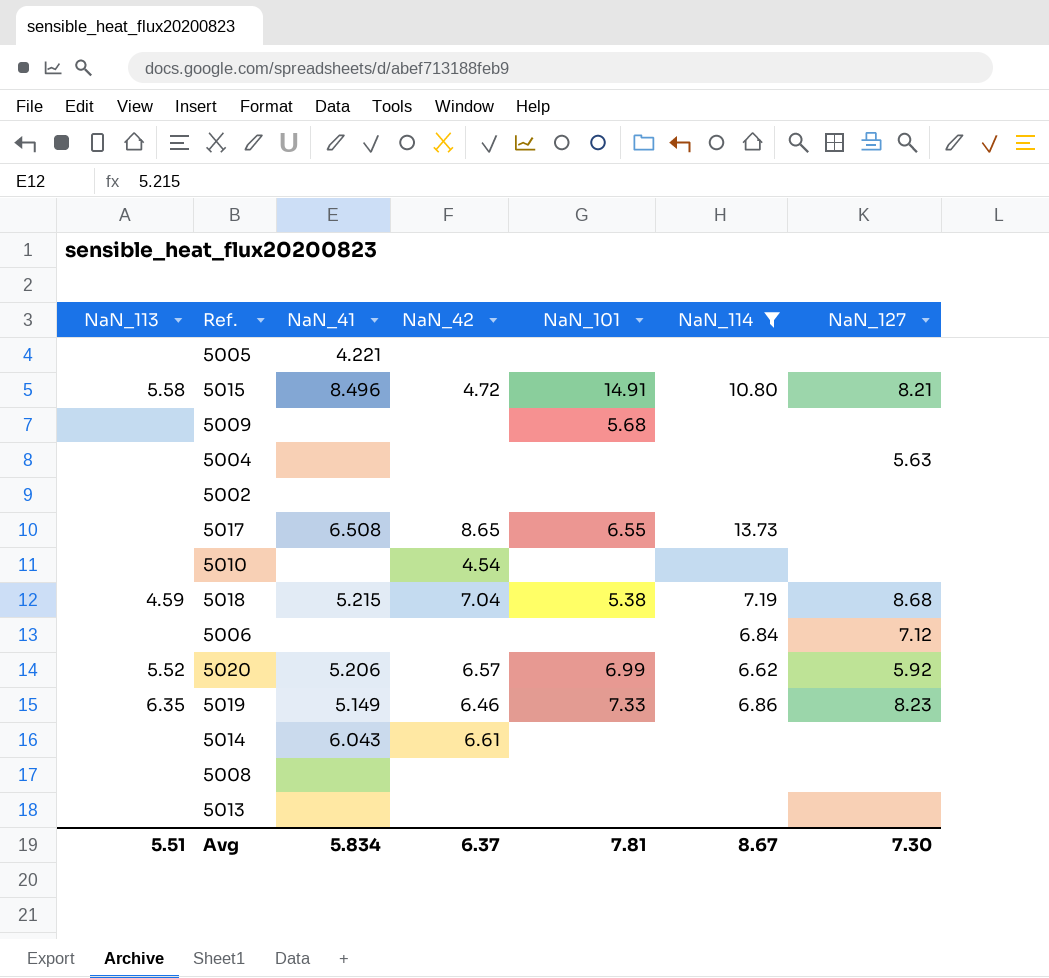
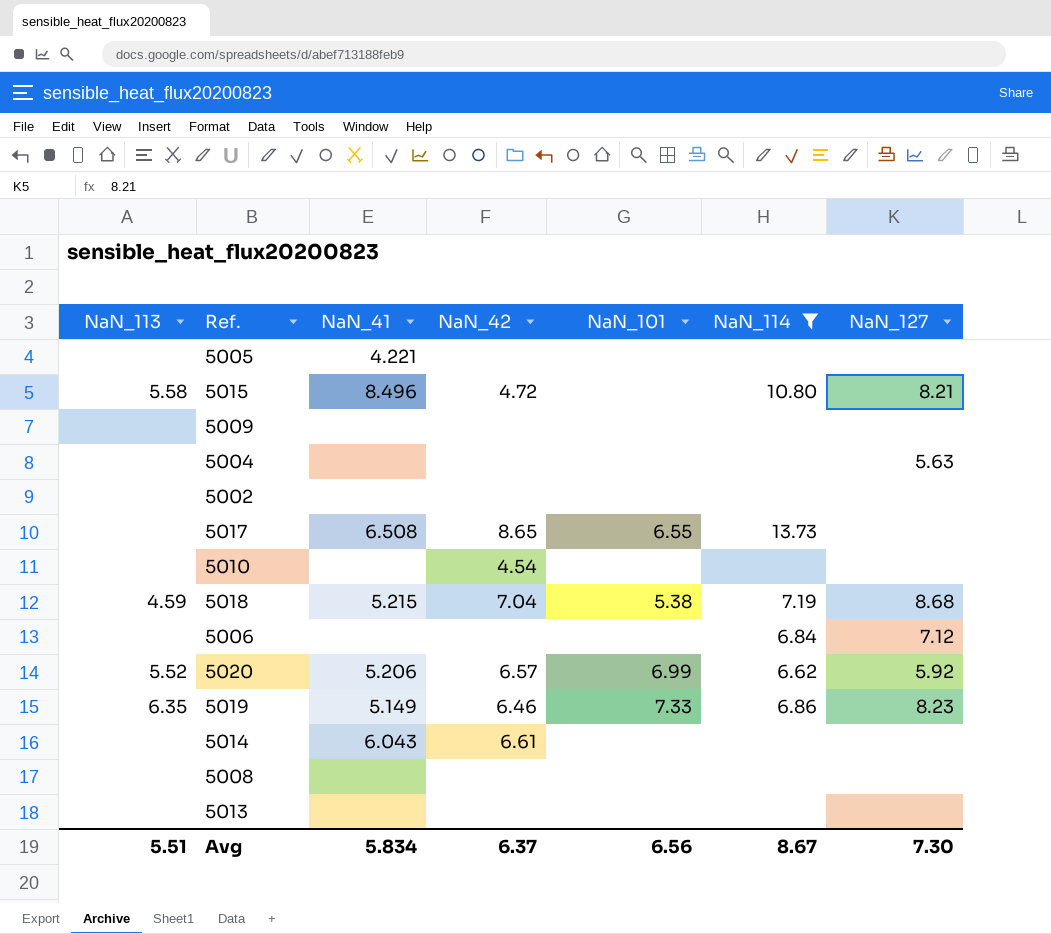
5015 | NaN_101: 14.91 -> none
5009 | NaN_101: 5.68 -> none
Avg | NaN_101: 7.81 -> 6.56

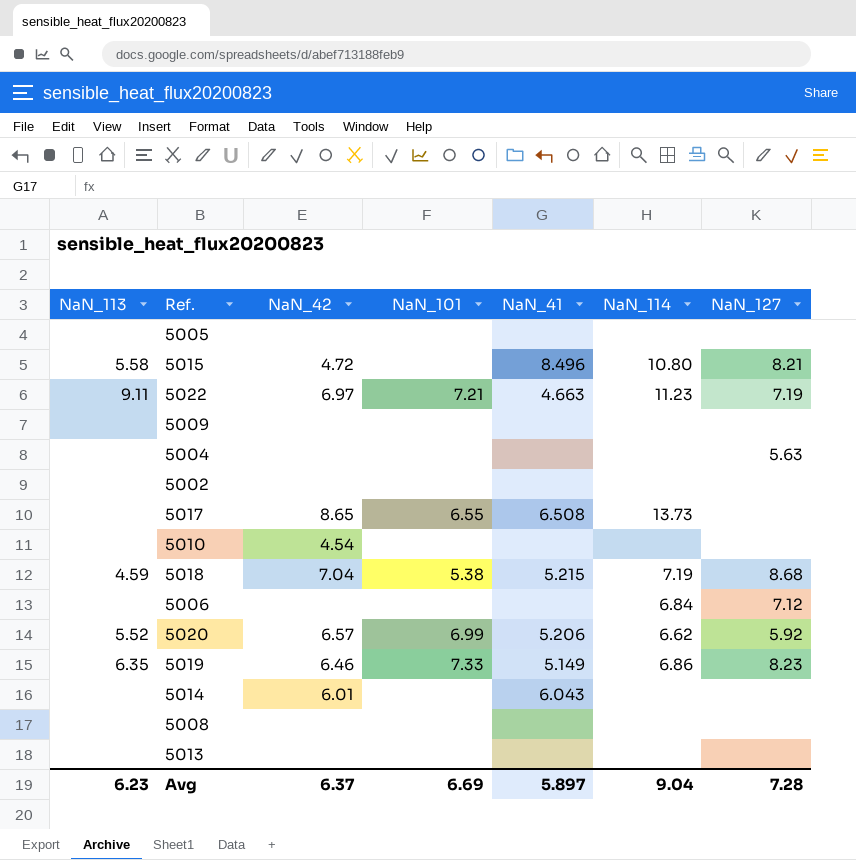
filter: NaN_114 != 11.23 -> none
column NaN_41 | position: 3 -> 5
5005 | NaN_41: 4.221 -> none
5014 | NaN_42: 6.61 -> 6.01
Avg | NaN_113: 5.51 -> 6.23
Avg | NaN_101: 6.56 -> 6.69
Avg | NaN_41: 5.834 -> 5.897
Avg | NaN_114: 8.67 -> 9.04
Avg | NaN_127: 7.30 -> 7.28

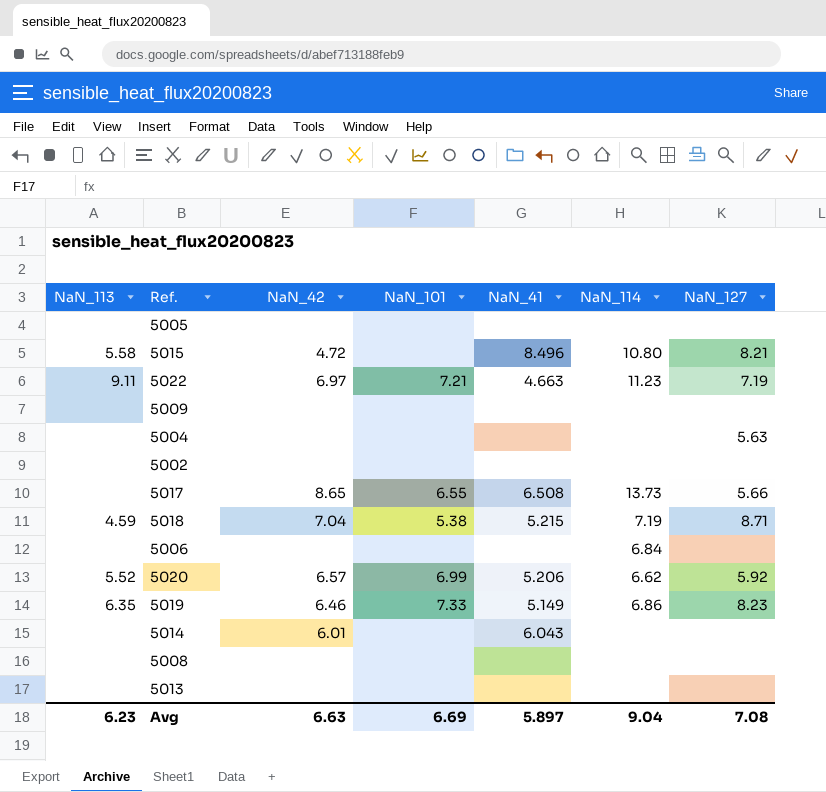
row 5010: none | 4.54 | none | none | none | none -> none
5017 | NaN_127: none -> 5.66
5018 | NaN_127: 8.68 -> 8.71
5006 | NaN_127: 7.12 -> none
Avg | NaN_42: 6.37 -> 6.63
Avg | NaN_127: 7.28 -> 7.08

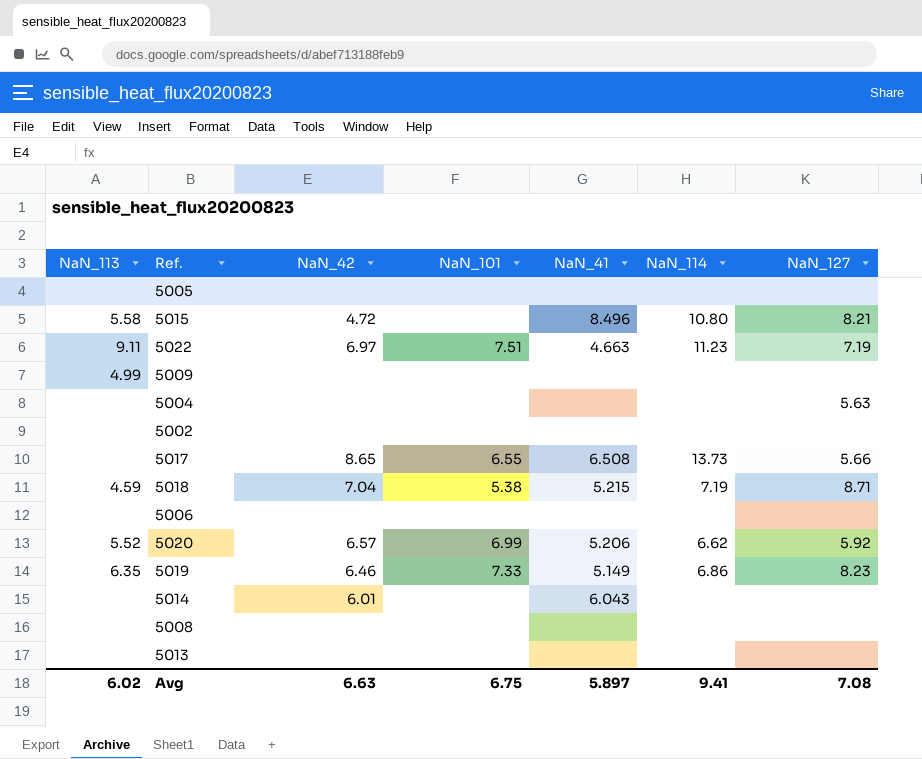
5022 | NaN_101: 7.21 -> 7.51
5009 | NaN_113: none -> 4.99
5006 | NaN_114: 6.84 -> none
Avg | NaN_113: 6.23 -> 6.02
Avg | NaN_101: 6.69 -> 6.75
Avg | NaN_114: 9.04 -> 9.41

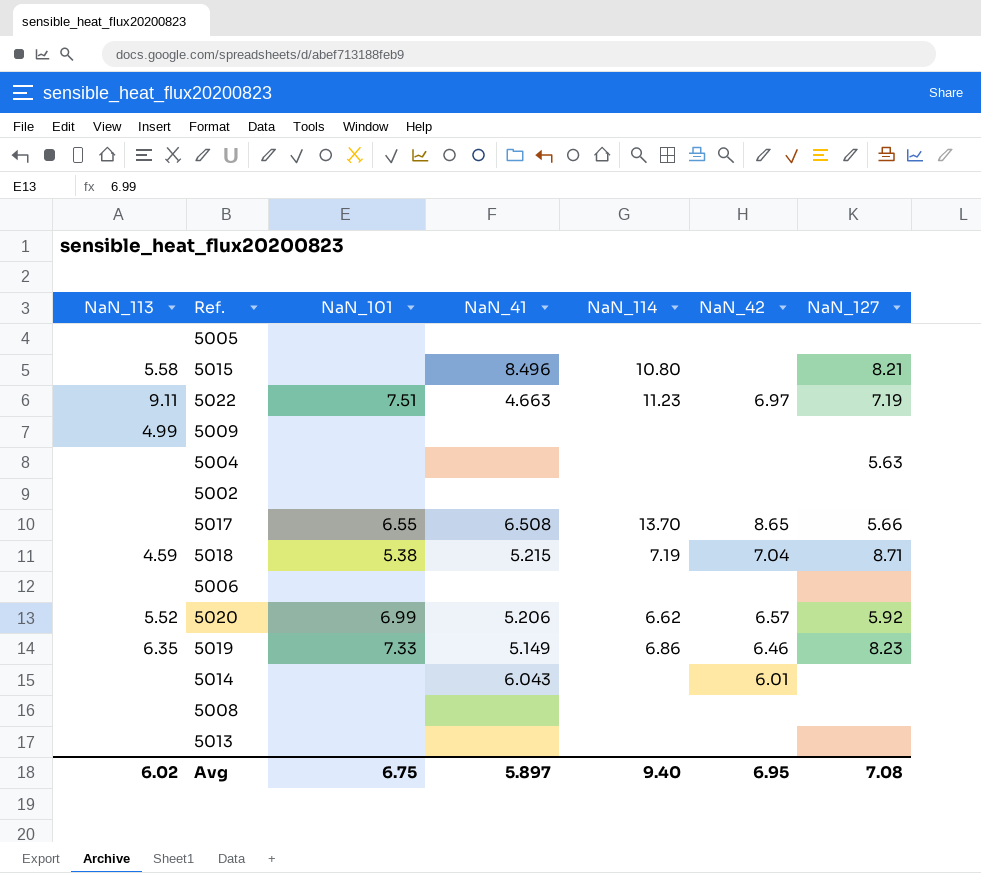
column NaN_42 | position: 3 -> 6
5015 | NaN_42: 4.72 -> none
5017 | NaN_114: 13.73 -> 13.70
Avg | NaN_114: 9.41 -> 9.40
Avg | NaN_42: 6.63 -> 6.95

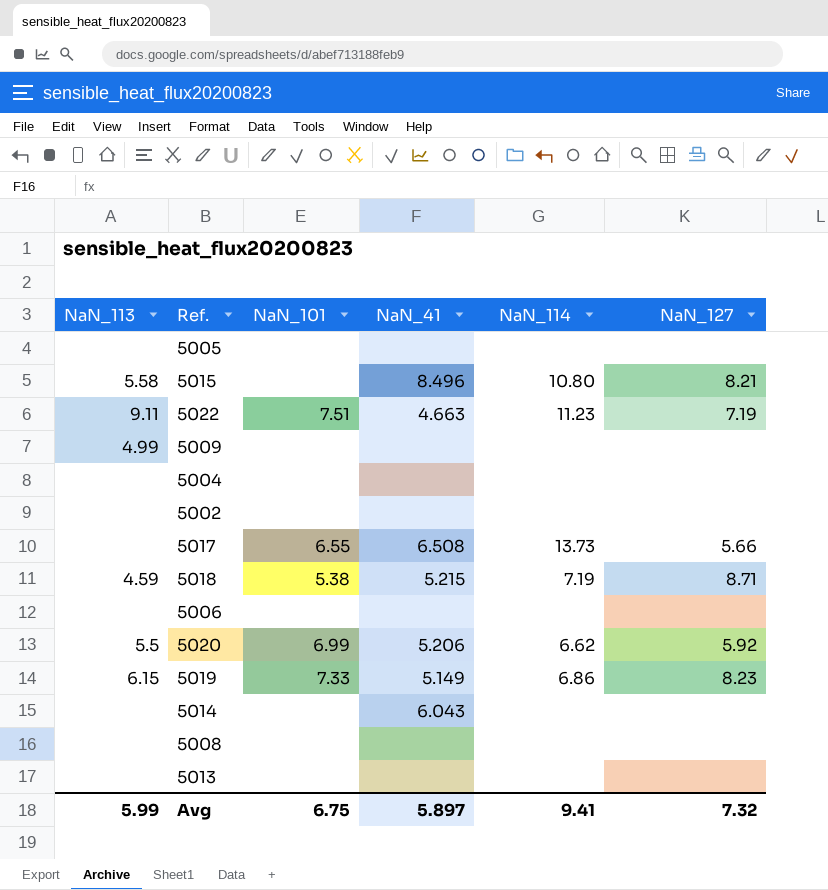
column NaN_42 | position: 6 -> none
5004 | NaN_127: 5.63 -> none
5017 | NaN_114: 13.70 -> 13.73
5020 | NaN_113: 5.52 -> 5.5
5019 | NaN_113: 6.35 -> 6.15
Avg | NaN_113: 6.02 -> 5.99
Avg | NaN_114: 9.40 -> 9.41
Avg | NaN_127: 7.08 -> 7.32

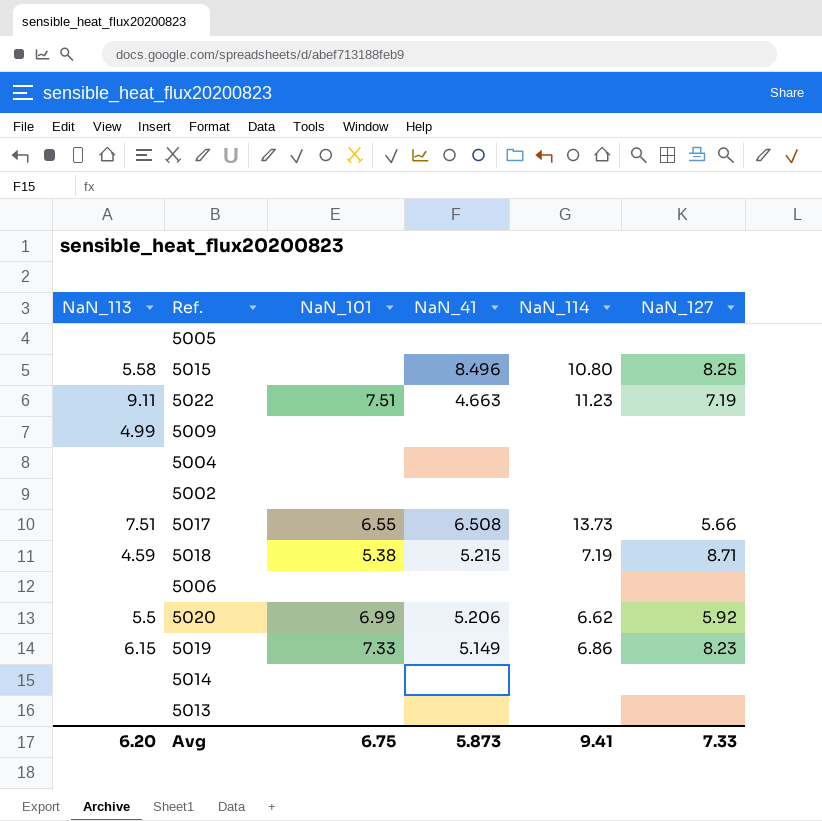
row 5008: none | none | none | none | none -> none
5015 | NaN_127: 8.21 -> 8.25
5017 | NaN_113: none -> 7.51
5014 | NaN_41: 6.043 -> none
Avg | NaN_113: 5.99 -> 6.20
Avg | NaN_41: 5.897 -> 5.873
Avg | NaN_127: 7.32 -> 7.33

